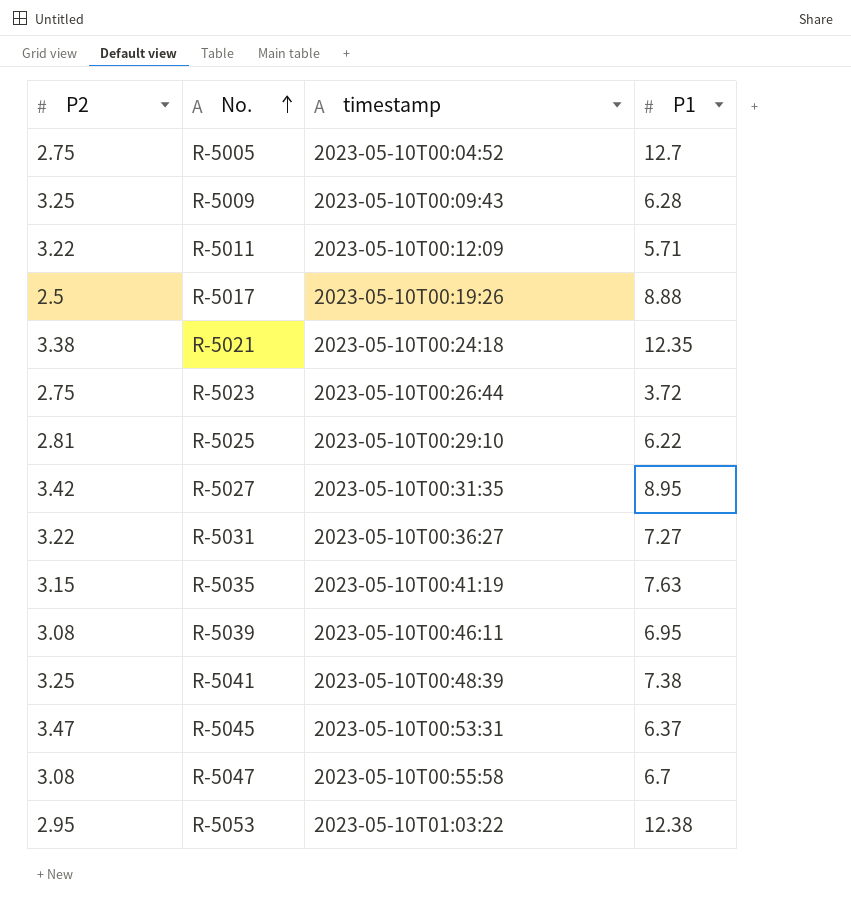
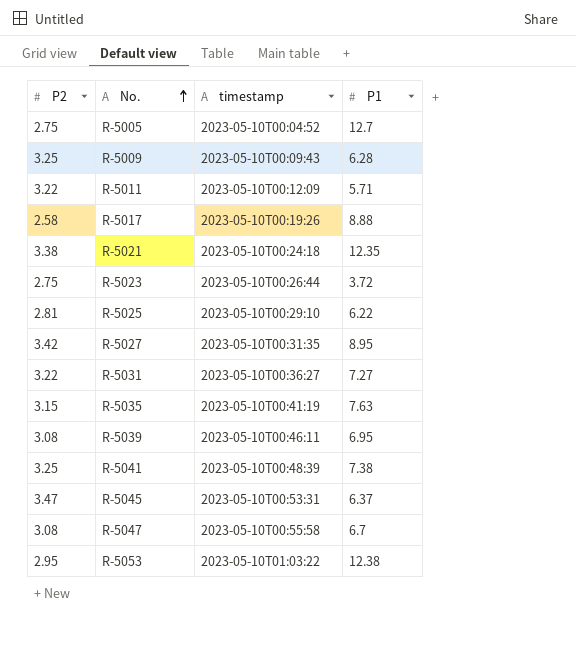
R-5017 | P2: 2.5 -> 2.58

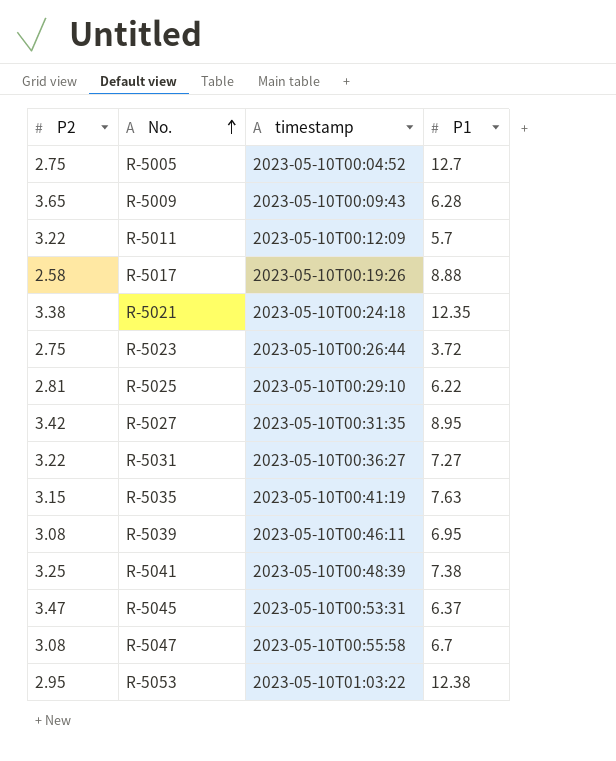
R-5009 | P2: 3.25 -> 3.65
R-5011 | P1: 5.71 -> 5.7

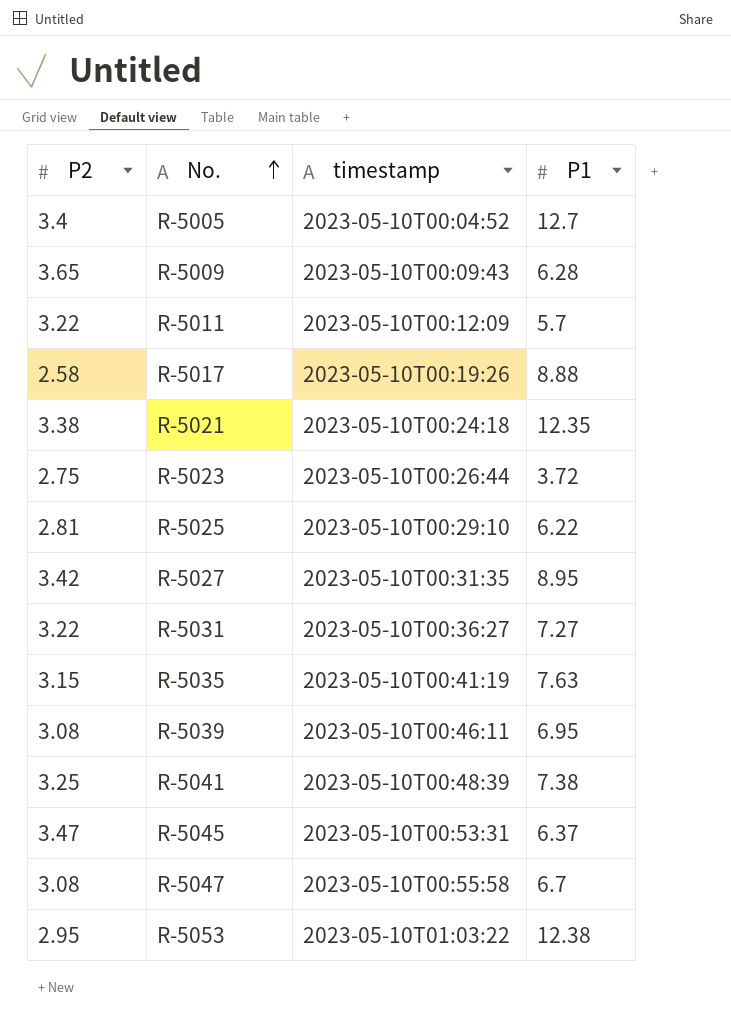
R-5005 | P2: 2.75 -> 3.4

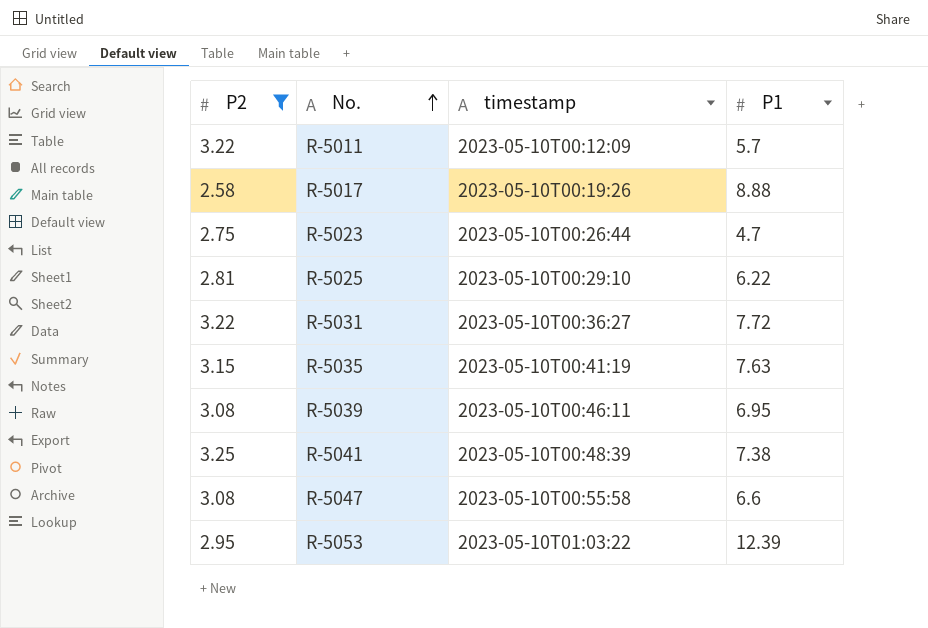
filter: none -> P2 <= 3.25
R-5023 | P1: 3.72 -> 4.7
R-5031 | P1: 7.27 -> 7.72
R-5047 | P1: 6.7 -> 6.6
R-5053 | P1: 12.38 -> 12.39

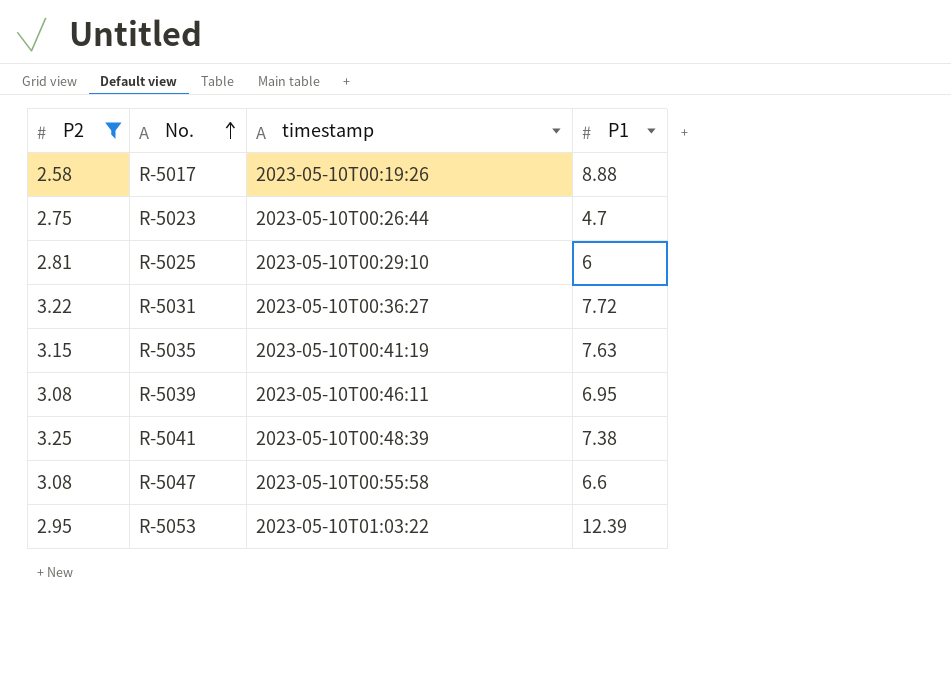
row R-5011: 3.22 | 2023-05-10T00:12:09 | 5.7 -> none
R-5025 | P1: 6.22 -> 6

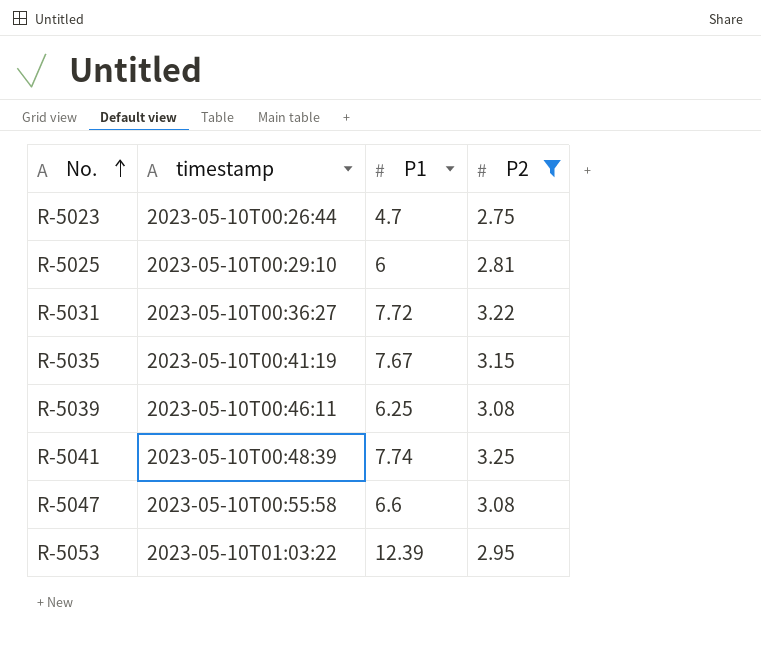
column P2 | position: 1 -> 4
row R-5017: 2.58 | 2023-05-10T00:19:26 | 8.88 -> none
R-5035 | P1: 7.63 -> 7.67
R-5039 | P1: 6.95 -> 6.25
R-5041 | P1: 7.38 -> 7.74

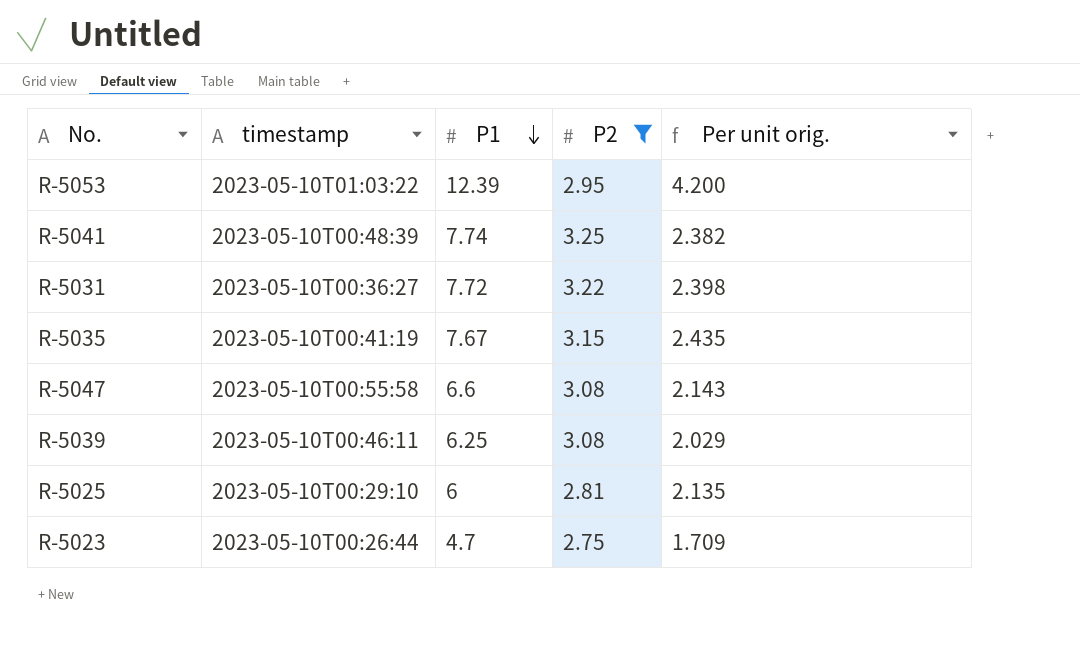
row order: No. ascending -> P1 descending
column Per unit orig. | formula: none -> [P1] / [P2]

